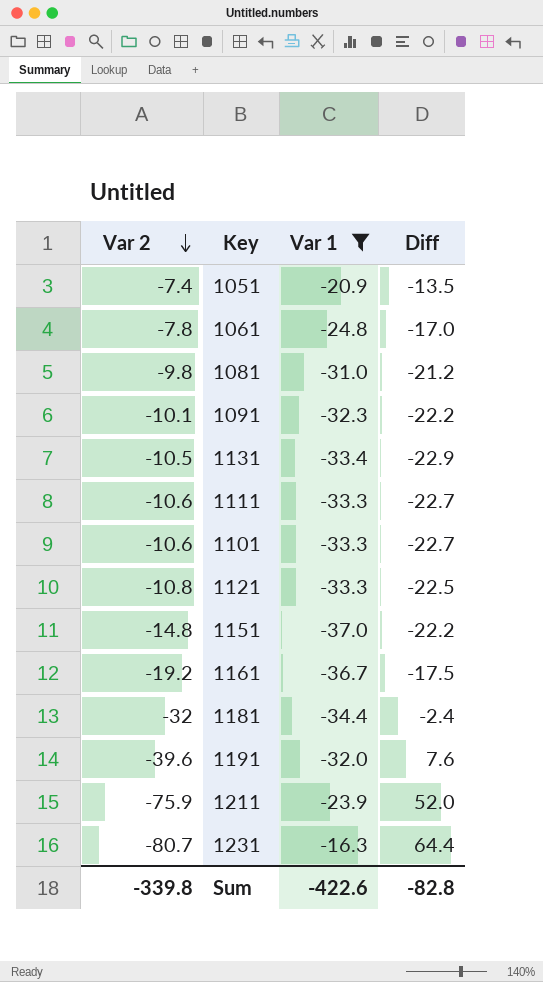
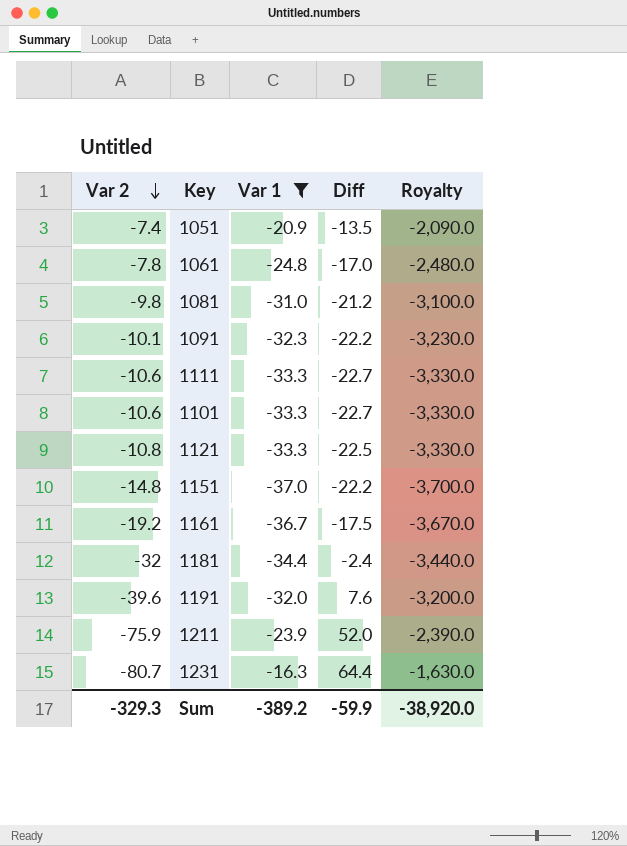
column Royalty | formula: none -> [Var 1] * 100
row 1131: -10.5 | -33.4 | -22.9 -> none
Sum | Var 2: -339.8 -> -329.3
Sum | Var 1: -422.6 -> -389.2
Sum | Diff: -82.8 -> -59.9

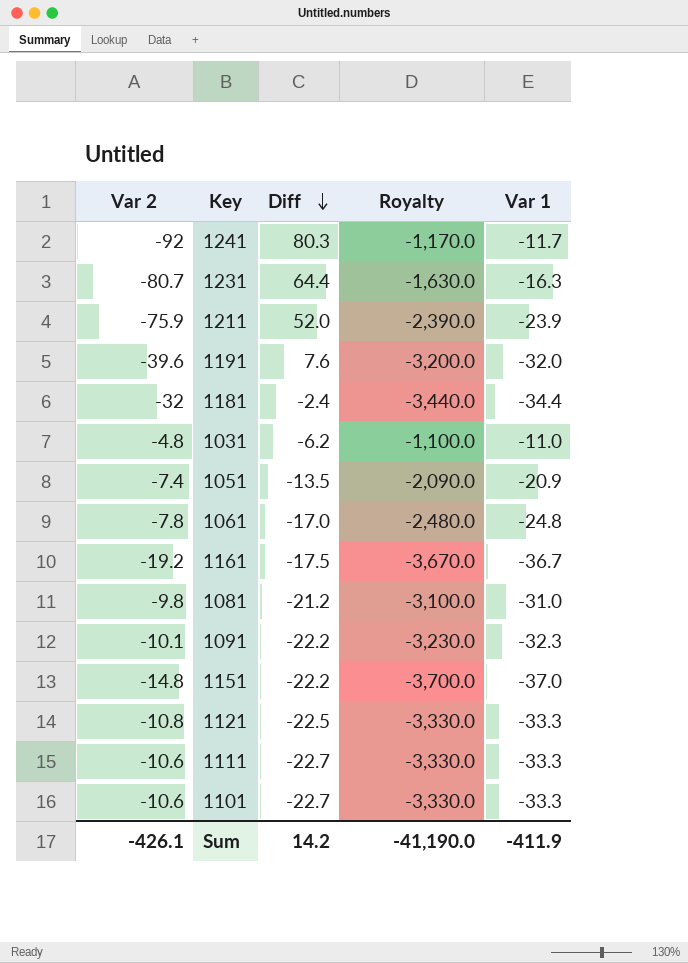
filter: Var 1 <= -16.3 -> none
row order: Var 2 descending -> Diff descending
column Var 1 | position: 3 -> 5
Sum | Var 2: -329.3 -> -426.1
Sum | Diff: -59.9 -> 14.2
Sum | Royalty: -38,920.0 -> -41,190.0
Sum | Var 1: -389.2 -> -411.9

